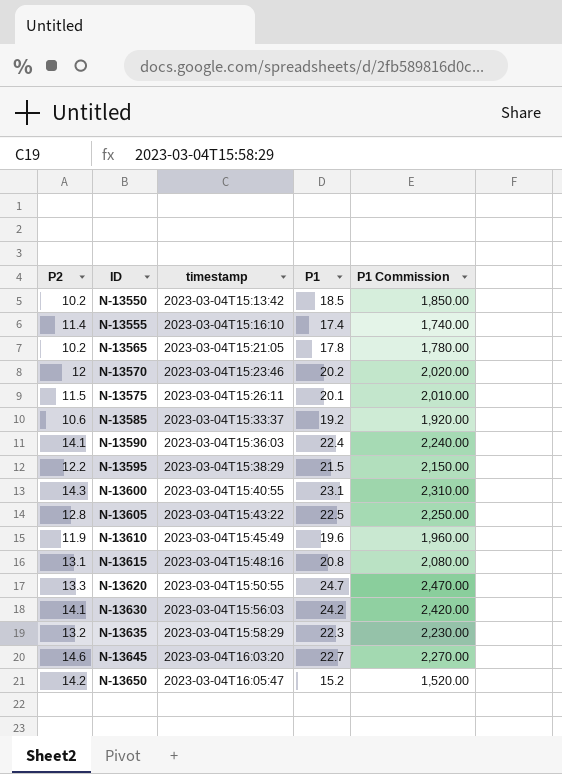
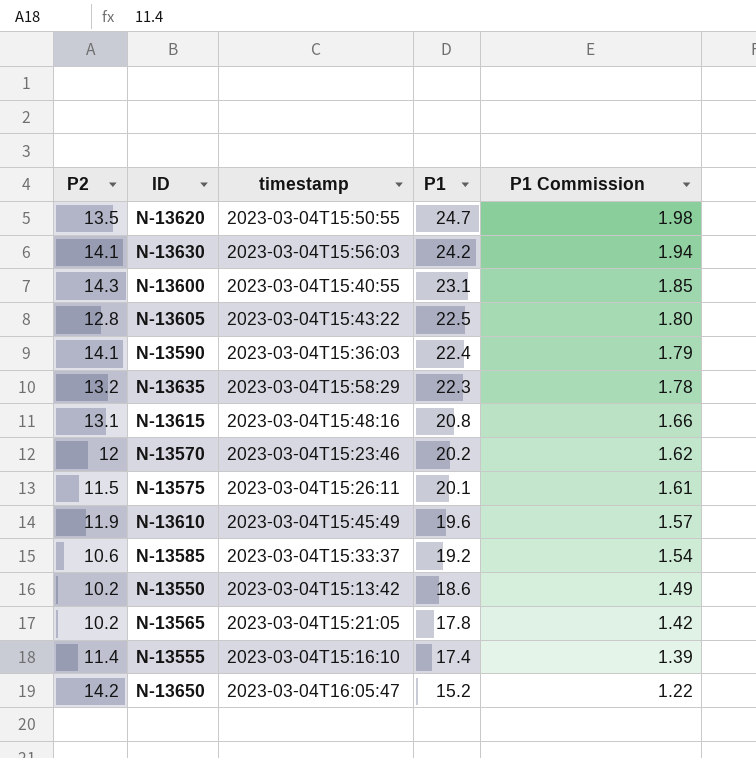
row order: ID ascending -> P1 descending
column P1 Commission | formula: [P1] * 100 -> [P1] * 0.08
row N-13595: 12.2 | 2023-03-04T15:38:29 | 21.5 | 2,150.00 -> none
row N-13645: 14.6 | 2023-03-04T16:03:20 | 22.7 | 2,270.00 -> none
N-13620 | P2: 13.3 -> 13.5
N-13550 | P1: 18.5 -> 18.6

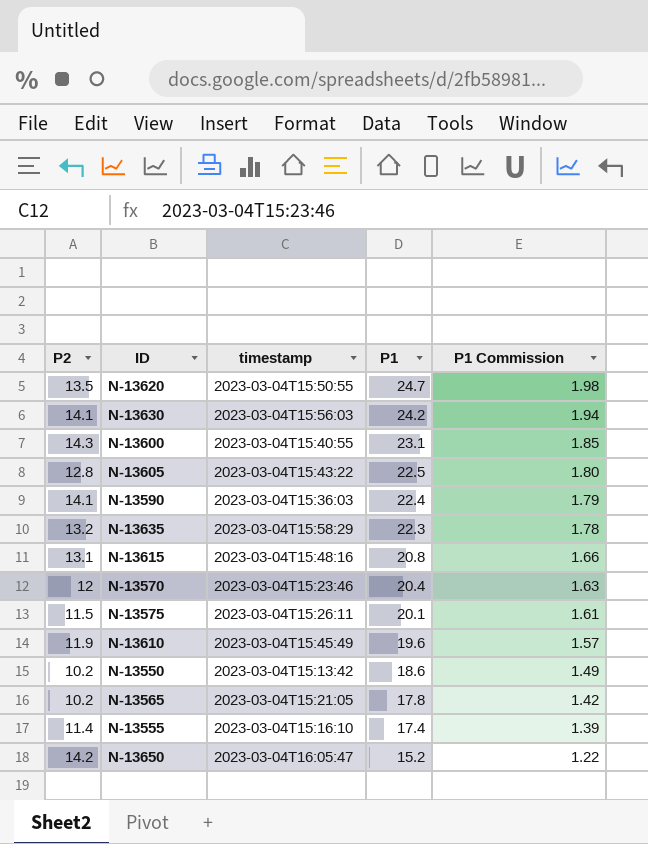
row N-13585: 10.6 | 2023-03-04T15:33:37 | 19.2 | 1.54 -> none
N-13570 | P1: 20.2 -> 20.4
N-13570 | P1 Commission: 1.62 -> 1.63

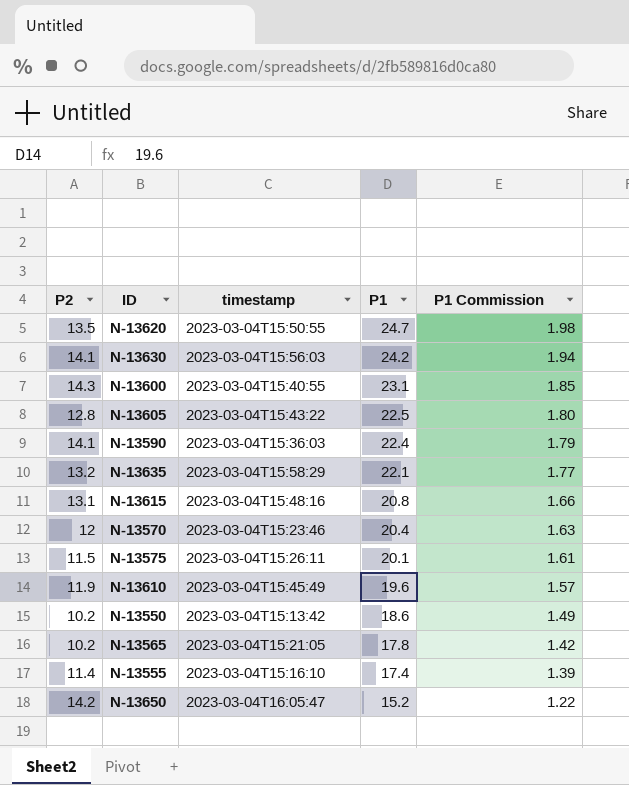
N-13635 | P1: 22.3 -> 22.1
N-13635 | P1 Commission: 1.78 -> 1.77

